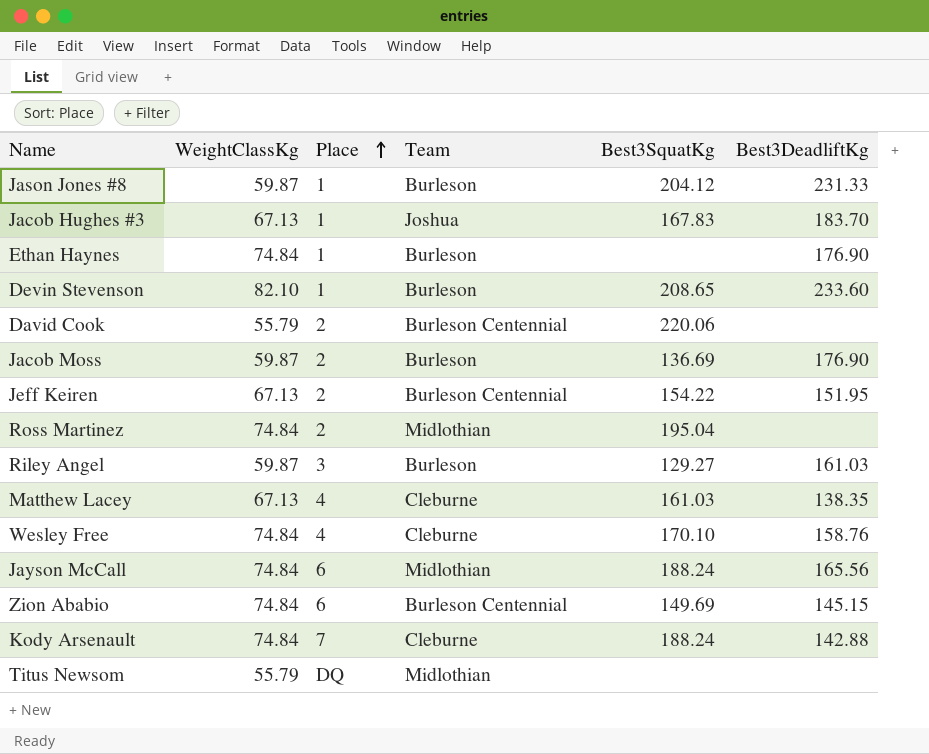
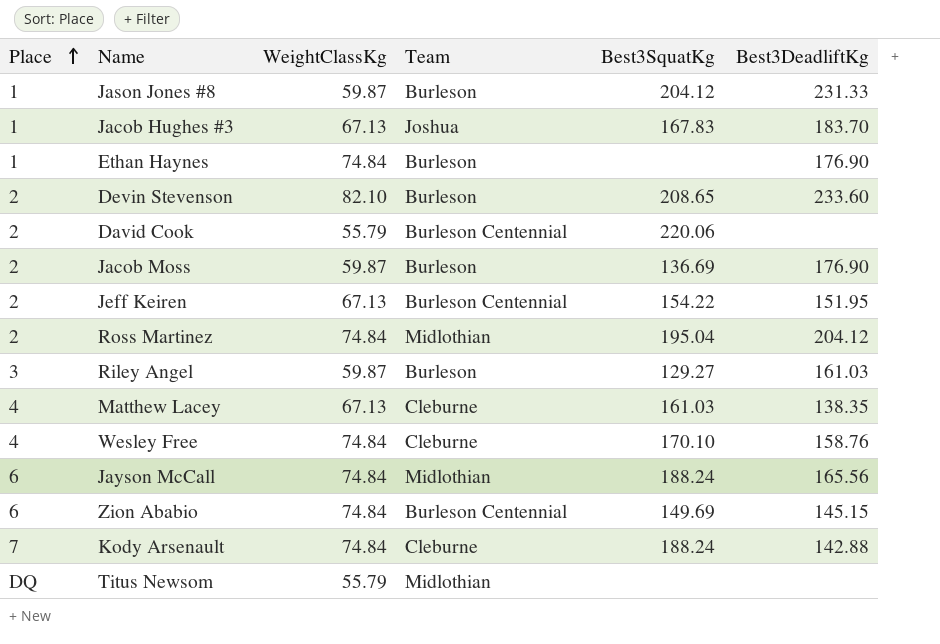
column Place | position: 3 -> 1
Devin Stevenson | Place: 1 -> 2
Ross Martinez | Best3DeadliftKg: none -> 204.12

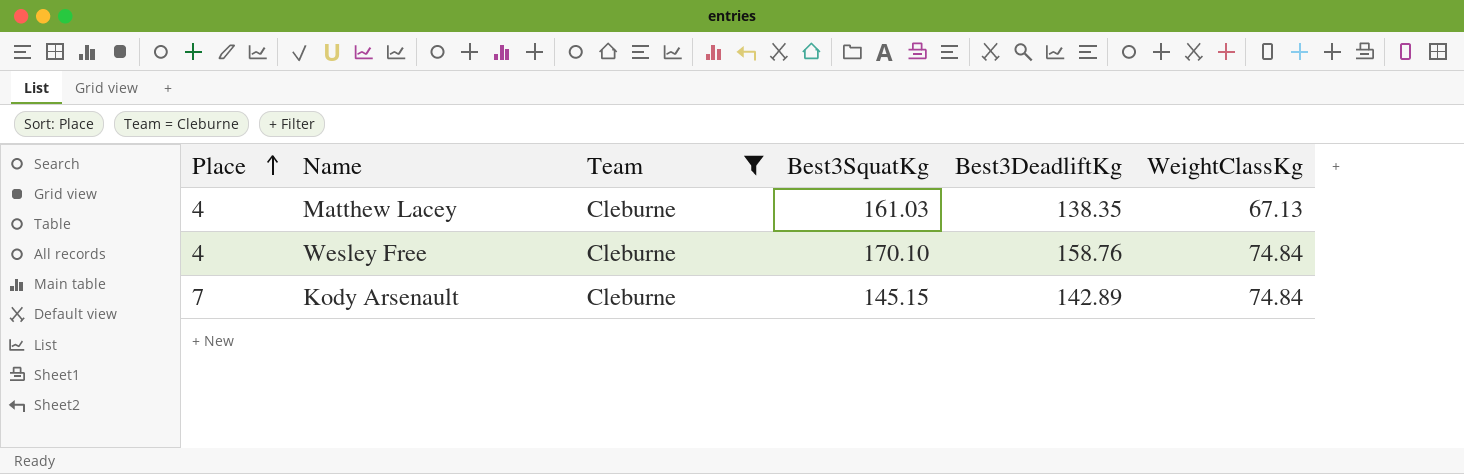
filter: none -> Team = Cleburne
column WeightClassKg | position: 3 -> 6
Kody Arsenault | Best3SquatKg: 188.24 -> 145.15
Kody Arsenault | Best3DeadliftKg: 142.88 -> 142.89

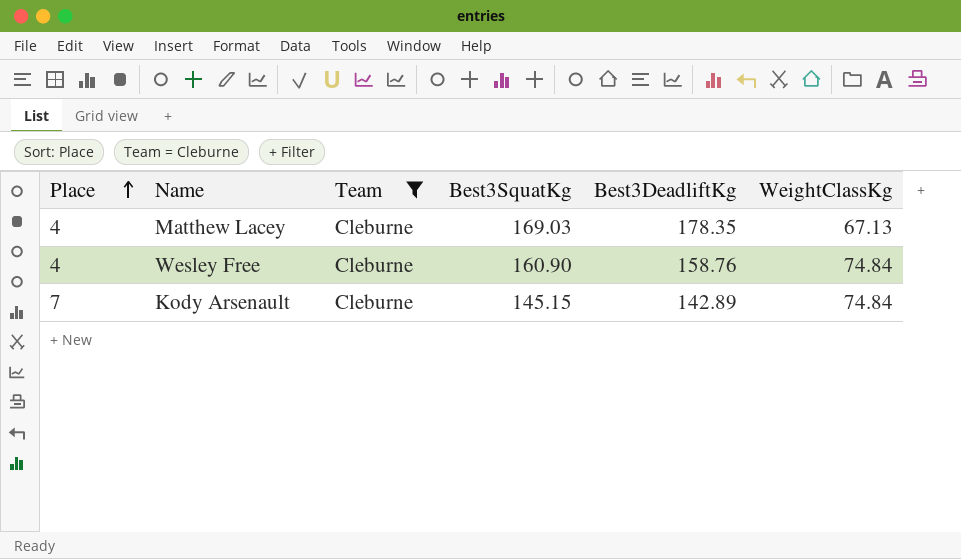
Matthew Lacey | Best3SquatKg: 161.03 -> 169.03
Matthew Lacey | Best3DeadliftKg: 138.35 -> 178.35
Wesley Free | Best3SquatKg: 170.10 -> 160.90

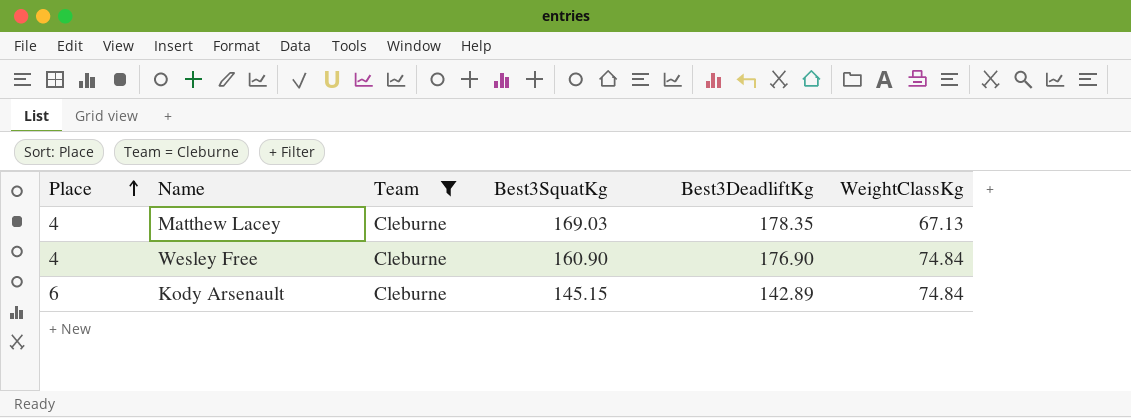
Wesley Free | Best3DeadliftKg: 158.76 -> 176.90
Kody Arsenault | Place: 7 -> 6

